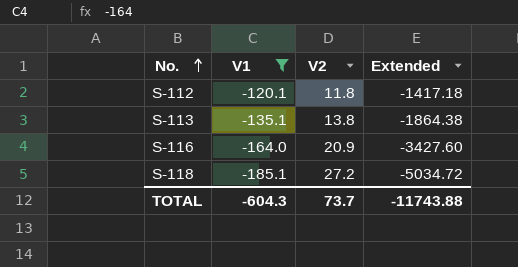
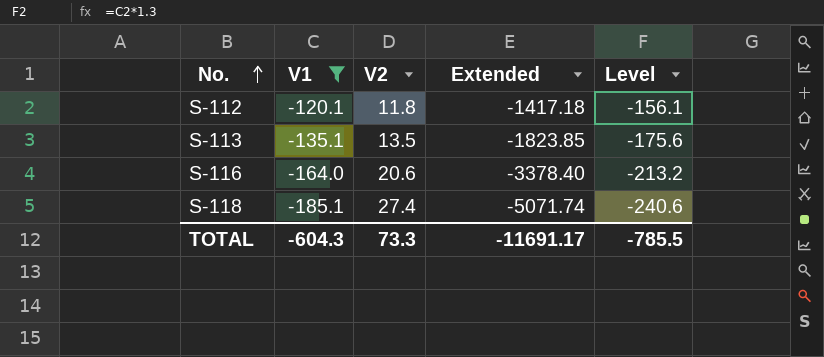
column Level | formula: none -> [V1] * 1.3
S-113 | V2: 13.8 -> 13.5
S-113 | Extended: -1864.38 -> -1823.85
S-116 | V2: 20.9 -> 20.6
S-116 | Extended: -3427.60 -> -3378.40
S-118 | V2: 27.2 -> 27.4
S-118 | Extended: -5034.72 -> -5071.74
TOTAL | V2: 73.7 -> 73.3
TOTAL | Extended: -11743.88 -> -11691.17

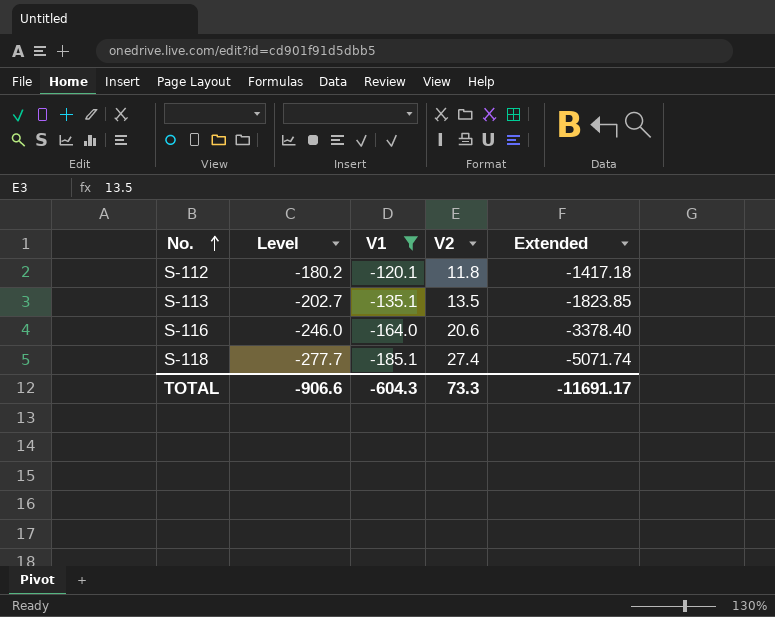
column Level | formula: [V1] * 1.3 -> [V1] * 1.5
column Level | position: 5 -> 2
TOTAL | Level: -785.5 -> -906.6

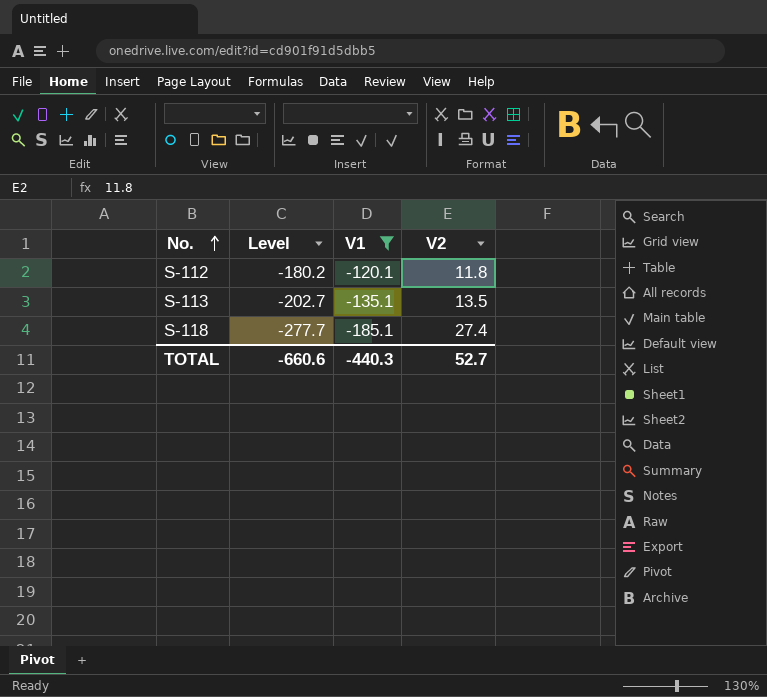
column Extended | formula: [V1] * [V2] -> none
row S-116: -246.0 | -164.0 | 20.6 | -3378.40 -> none
TOTAL | Level: -906.6 -> -660.6
TOTAL | V1: -604.3 -> -440.3
TOTAL | V2: 73.3 -> 52.7

